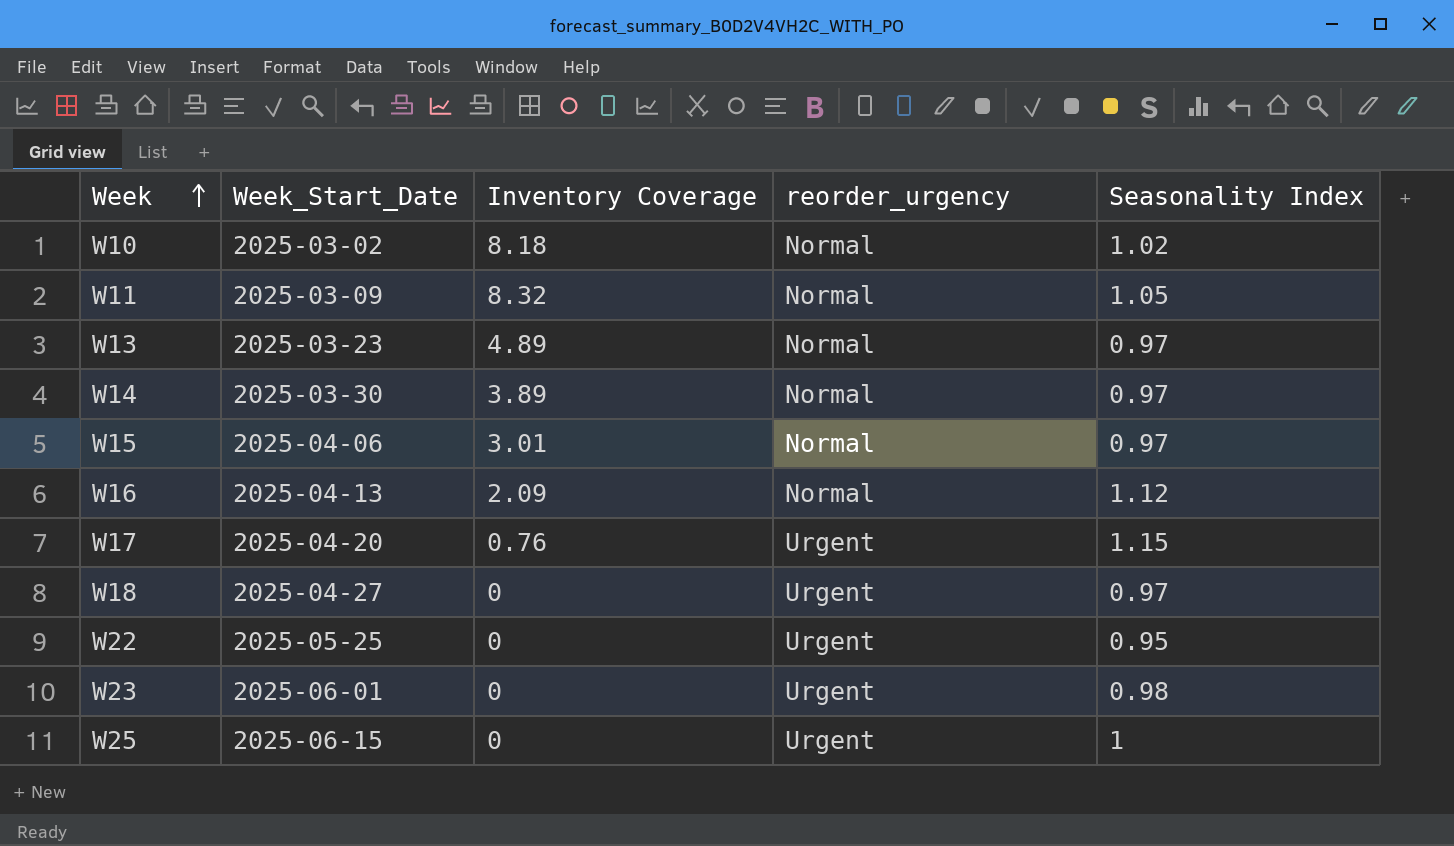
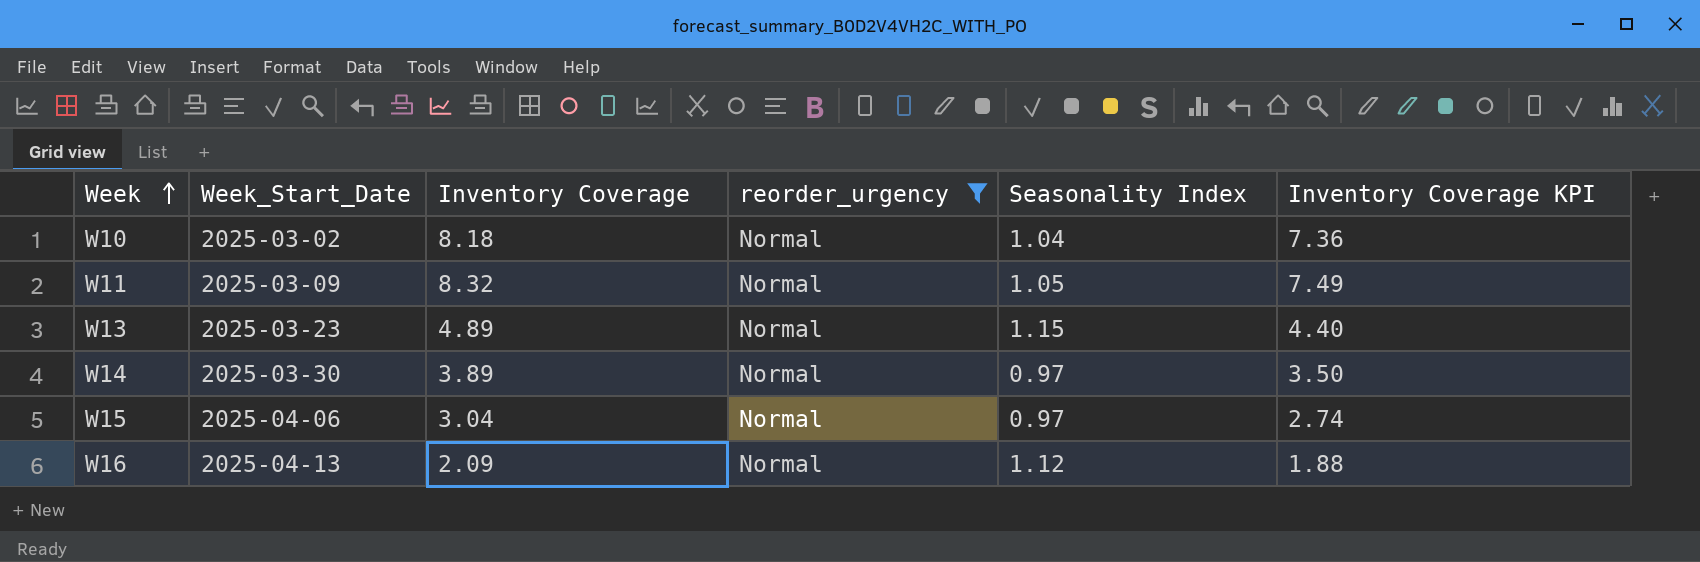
filter: none -> reorder_urgency = Normal
column Inventory Coverage KPI | formula: none -> [Inventory Coverage] * 0.9
W10 | Seasonality Index: 1.02 -> 1.04
W13 | Seasonality Index: 0.97 -> 1.15
W15 | Inventory Coverage: 3.01 -> 3.04

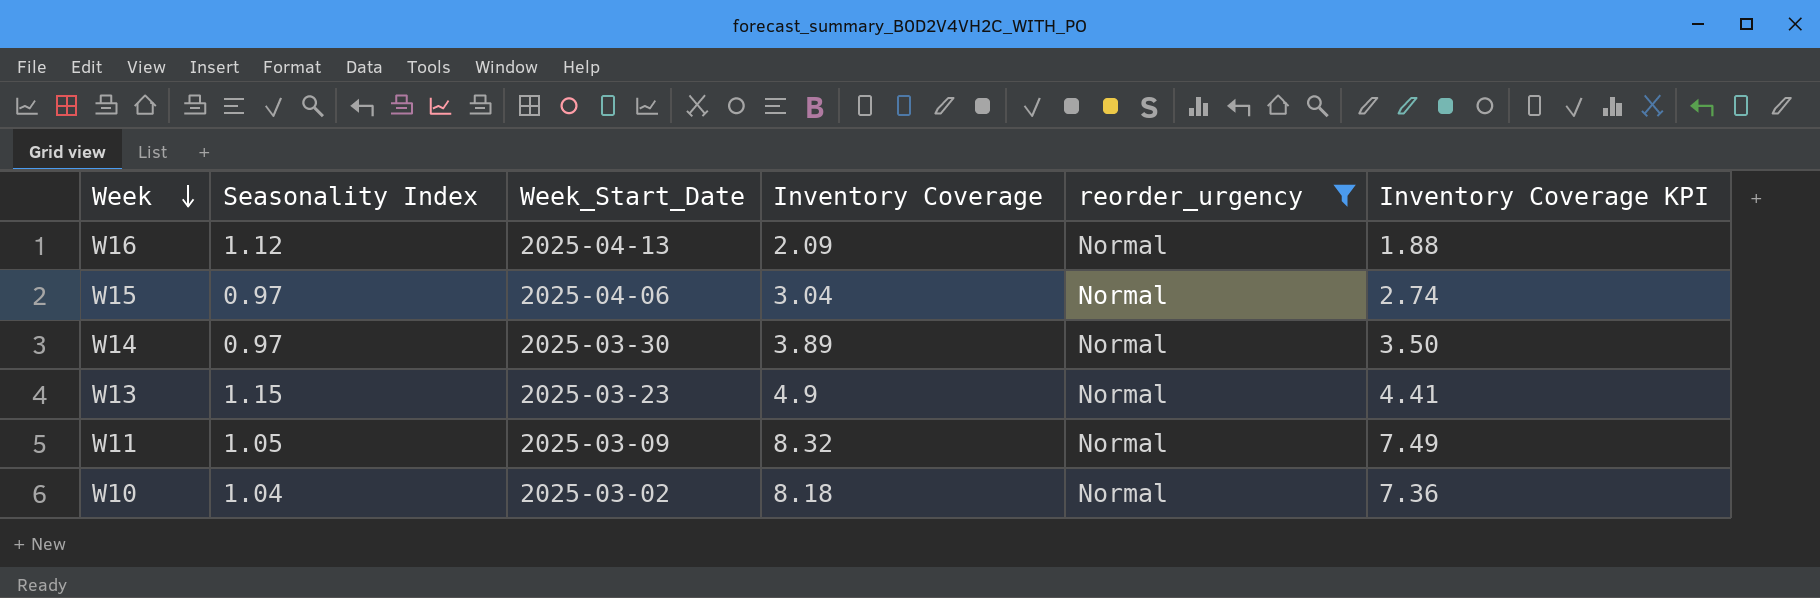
row order: Week ascending -> Week descending
column Seasonality Index | position: 5 -> 2
W13 | Inventory Coverage: 4.89 -> 4.9
W13 | Inventory Coverage KPI: 4.40 -> 4.41

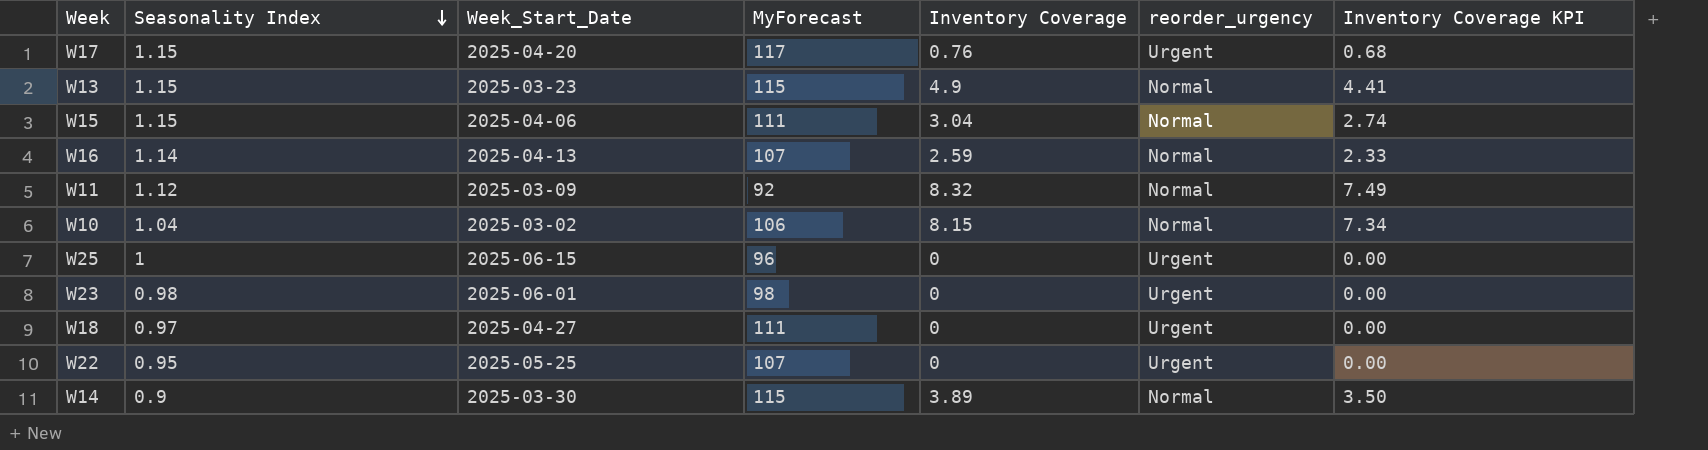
filter: reorder_urgency = Normal -> none
row order: Week descending -> Seasonality Index descending
column MyForecast | position: none -> 4
W15 | Seasonality Index: 0.97 -> 1.15
W16 | Seasonality Index: 1.12 -> 1.14
W16 | Inventory Coverage: 2.09 -> 2.59
W16 | Inventory Coverage KPI: 1.88 -> 2.33
W11 | Seasonality Index: 1.05 -> 1.12
W10 | Inventory Coverage: 8.18 -> 8.15
W10 | Inventory Coverage KPI: 7.36 -> 7.34
W14 | Seasonality Index: 0.97 -> 0.9

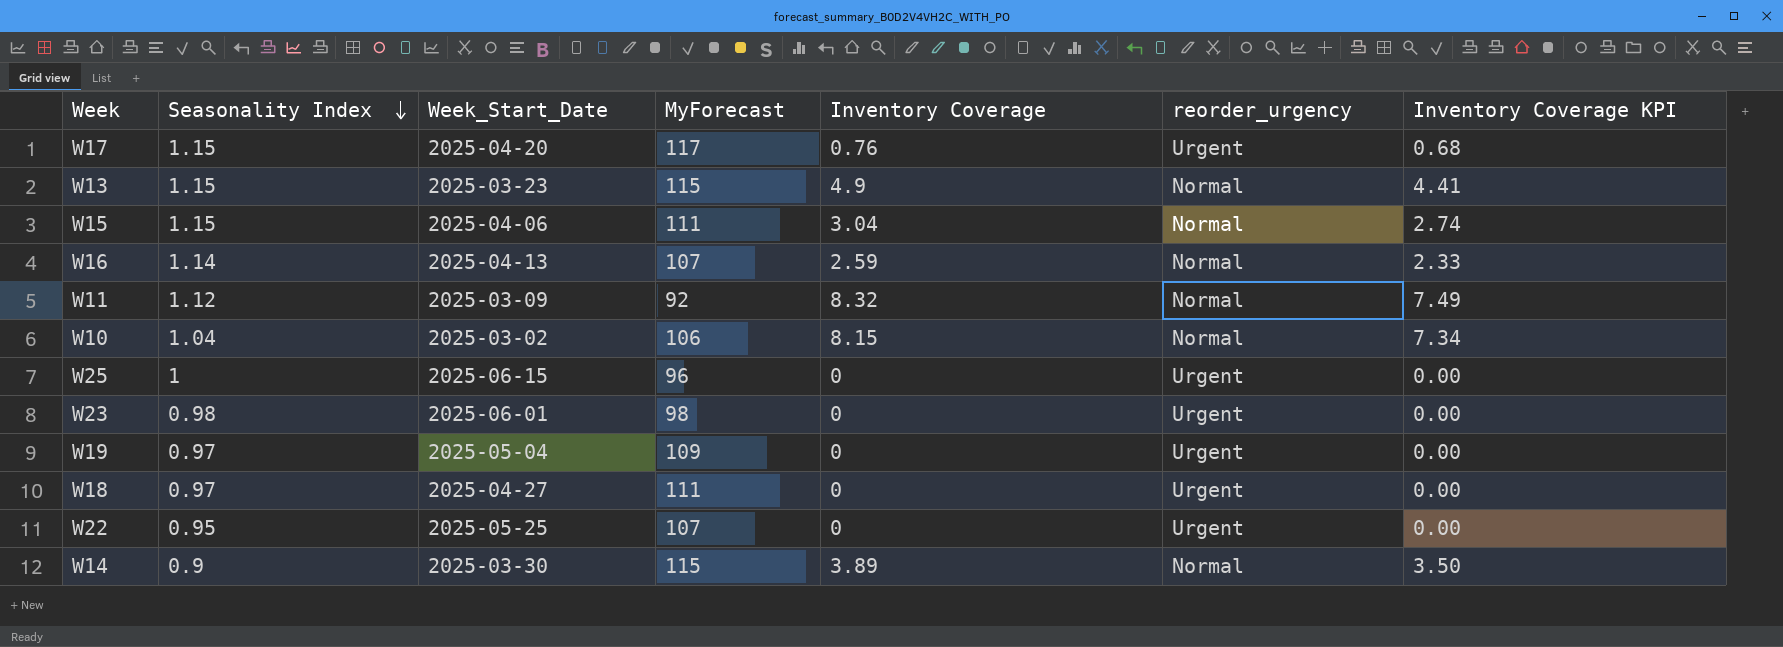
row W19: none -> 0.97 | 2025-05-04 | 109 | 0 | Urgent | 0.00

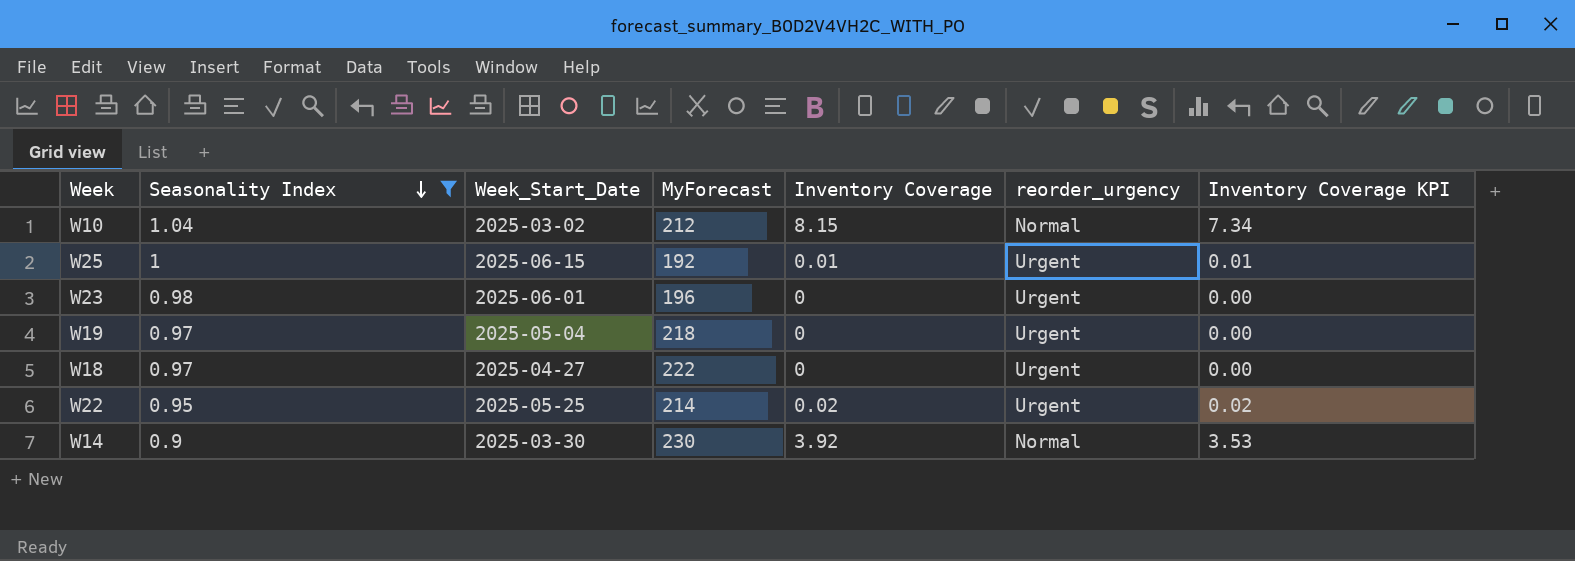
filter: none -> Seasonality Index <= 1.04
W10 | MyForecast: 106 -> 212
W25 | MyForecast: 96 -> 192
W25 | Inventory Coverage: 0 -> 0.01
W25 | Inventory Coverage KPI: 0.00 -> 0.01
W23 | MyForecast: 98 -> 196
W19 | MyForecast: 109 -> 218
W18 | MyForecast: 111 -> 222
W22 | MyForecast: 107 -> 214
W22 | Inventory Coverage: 0 -> 0.02
W22 | Inventory Coverage KPI: 0.00 -> 0.02
W14 | MyForecast: 115 -> 230
W14 | Inventory Coverage: 3.89 -> 3.92
W14 | Inventory Coverage KPI: 3.50 -> 3.53

